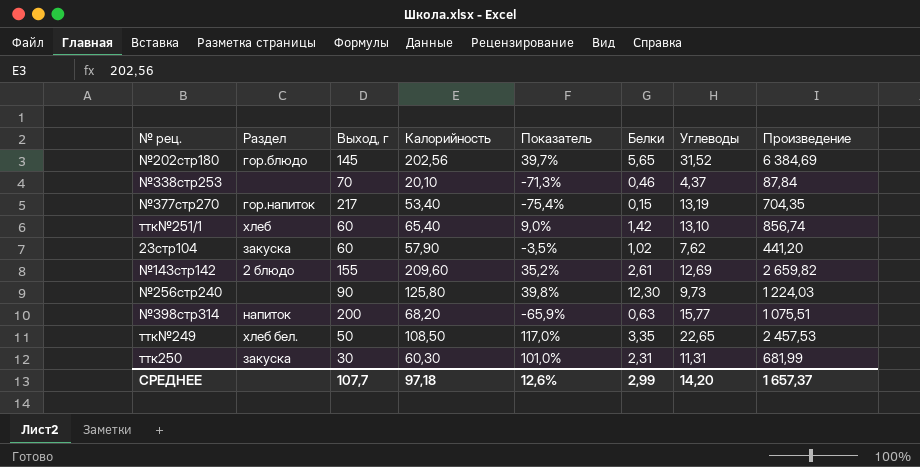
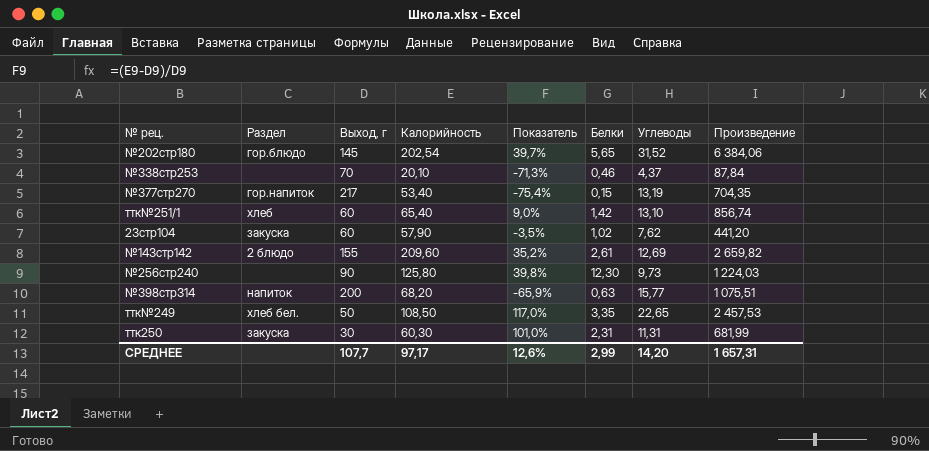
№202стр180 | Калорийность: 202,56 -> 202,54
№202стр180 | Произведение: 6 384,69 -> 6 384,06
СРЕДНЕЕ | Калорийность: 97,18 -> 97,17
СРЕДНЕЕ | Произведение: 1 657,37 -> 1 657,31

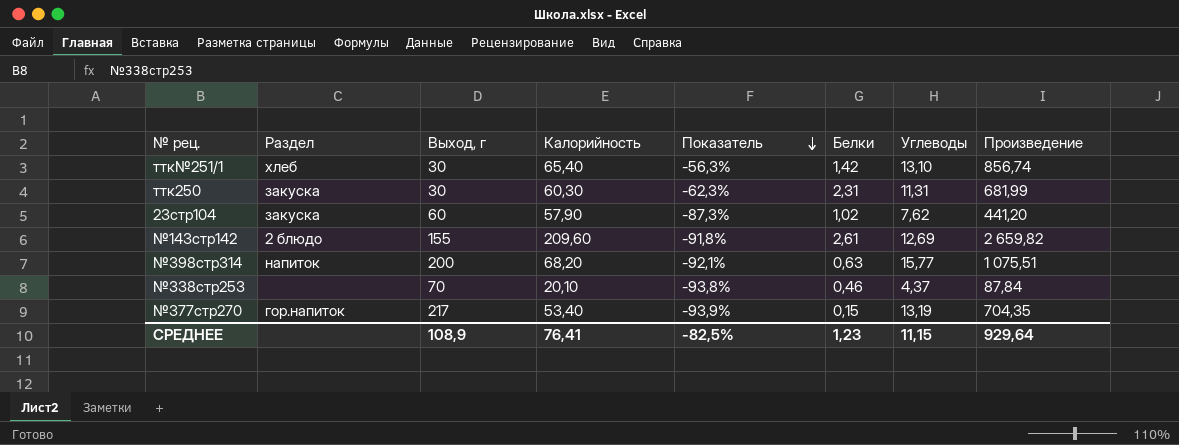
row order: none -> Показатель descending
column Показатель | formula: ([Калорийность] - [Выход, г]) / [Выход, г] -> ([Углеводы] - [Выход, г]) / [Выход, г]
row №202стр180: гор.блюдо | 145 | 202,54 | 39,7% | 5,65 | 31,52 | 6 384,06 -> none
row №256стр240: none | 90 | 125,80 | 39,8% | 12,30 | 9,73 | 1 224,03 -> none
row ттк№249: хлеб бел. | 50 | 108,50 | 117,0% | 3,35 | 22,65 | 2 457,53 -> none
ттк№251/1 | Выход, г: 60 -> 30
СРЕДНЕЕ | Выход, г: 107,7 -> 108,9
СРЕДНЕЕ | Калорийность: 97,17 -> 76,41
СРЕДНЕЕ | Показатель: 12,6% -> -82,5%
СРЕДНЕЕ | Белки: 2,99 -> 1,23
СРЕДНЕЕ | Углеводы: 14,20 -> 11,15
СРЕДНЕЕ | Произведение: 1 657,31 -> 929,64

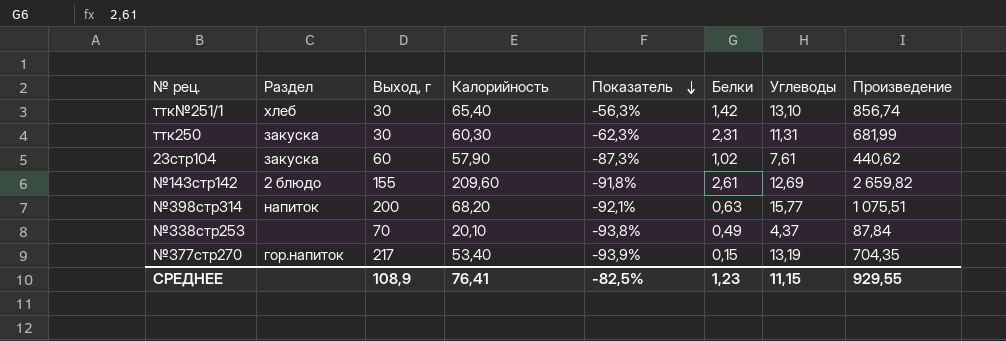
23стр104 | Углеводы: 7,62 -> 7,61
23стр104 | Произведение: 441,20 -> 440,62
№338стр253 | Белки: 0,46 -> 0,49
СРЕДНЕЕ | Произведение: 929,64 -> 929,55

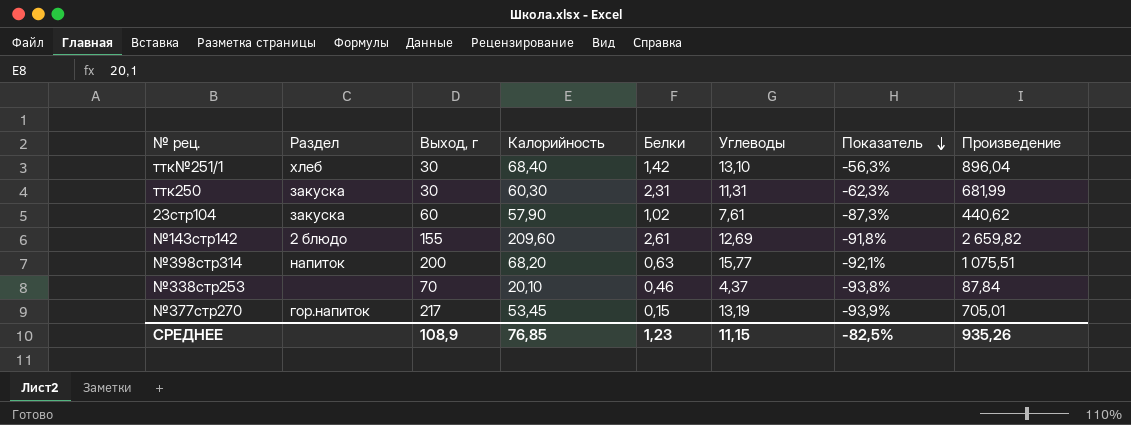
column Показатель | position: 5 -> 7
ттк№251/1 | Калорийность: 65,40 -> 68,40
ттк№251/1 | Произведение: 856,74 -> 896,04
№338стр253 | Белки: 0,49 -> 0,46
№377стр270 | Калорийность: 53,40 -> 53,45
№377стр270 | Произведение: 704,35 -> 705,01
СРЕДНЕЕ | Калорийность: 76,41 -> 76,85
СРЕДНЕЕ | Произведение: 929,55 -> 935,26

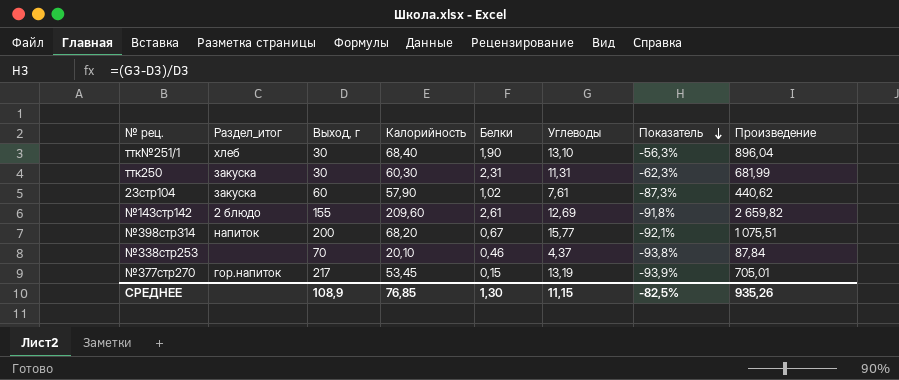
column name: Раздел -> Раздел_итог
ттк№251/1 | Белки: 1,42 -> 1,90
№398стр314 | Белки: 0,63 -> 0,67
СРЕДНЕЕ | Белки: 1,23 -> 1,30

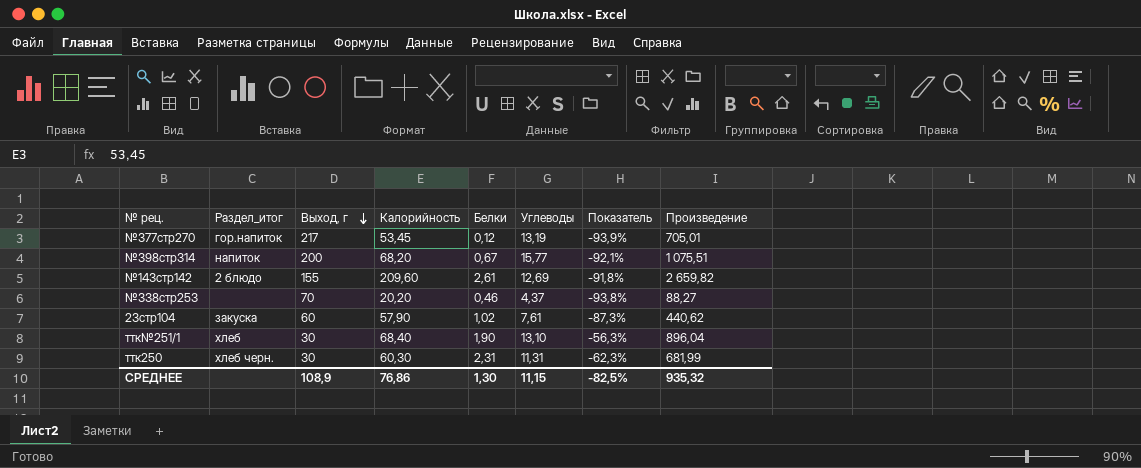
row order: Показатель descending -> Выход, г descending
№377стр270 | Белки: 0,15 -> 0,12
№338стр253 | Калорийность: 20,10 -> 20,20
№338стр253 | Произведение: 87,84 -> 88,27
ттк250 | Раздел_итог: закуска -> хлеб черн.
СРЕДНЕЕ | Калорийность: 76,85 -> 76,86
СРЕДНЕЕ | Произведение: 935,26 -> 935,32

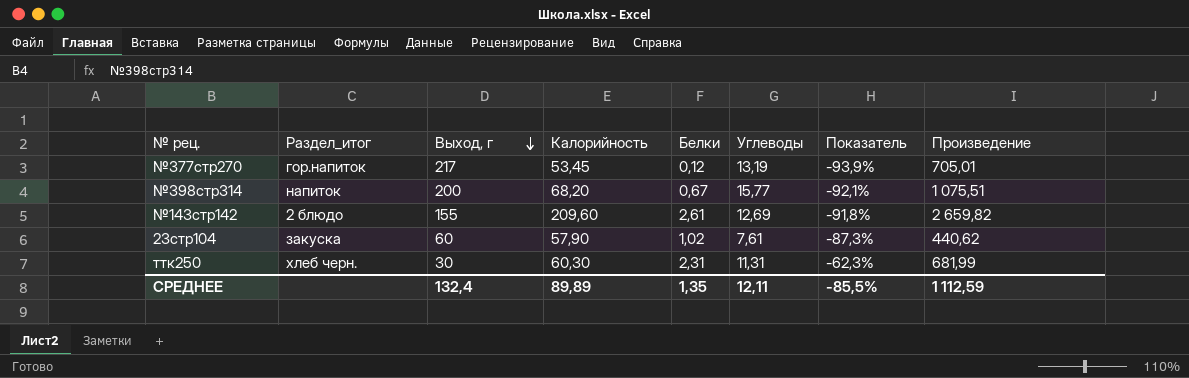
row №338стр253: none | 70 | 20,20 | 0,46 | 4,37 | -93,8% | 88,27 -> none
row ттк№251/1: хлеб | 30 | 68,40 | 1,90 | 13,10 | -56,3% | 896,04 -> none
СРЕДНЕЕ | Выход, г: 108,9 -> 132,4
СРЕДНЕЕ | Калорийность: 76,86 -> 89,89
СРЕДНЕЕ | Белки: 1,30 -> 1,35
СРЕДНЕЕ | Углеводы: 11,15 -> 12,11
СРЕДНЕЕ | Показатель: -82,5% -> -85,5%
СРЕДНЕЕ | Произведение: 935,32 -> 1 112,59

